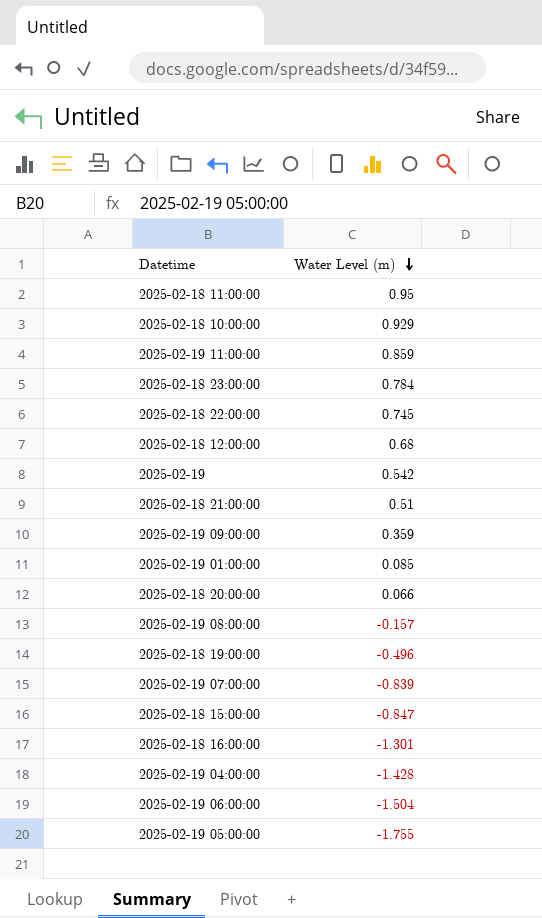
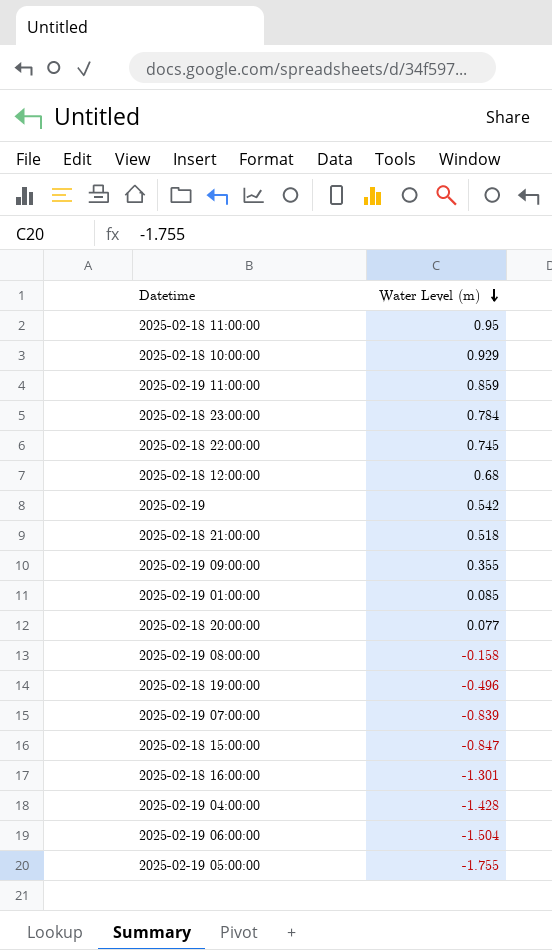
2025-02-18 21:00:00 | Water Level (m): 0.51 -> 0.518
2025-02-19 09:00:00 | Water Level (m): 0.359 -> 0.355
2025-02-18 20:00:00 | Water Level (m): 0.066 -> 0.077
2025-02-19 08:00:00 | Water Level (m): -0.157 -> -0.158

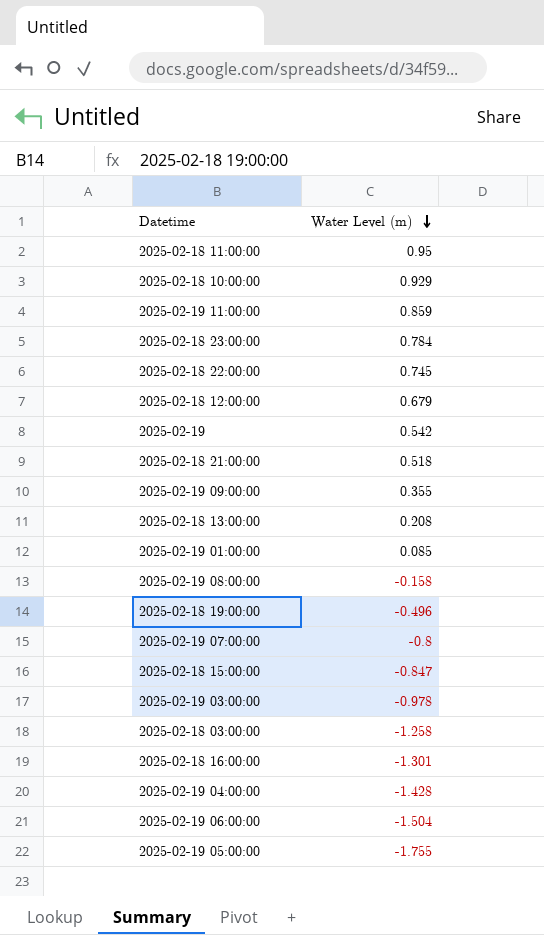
row 2025-02-18 20:00:00: 0.077 -> none
2025-02-18 12:00:00 | Water Level (m): 0.68 -> 0.679
row 2025-02-18 13:00:00: none -> 0.208
2025-02-19 07:00:00 | Water Level (m): -0.839 -> -0.8
row 2025-02-19 03:00:00: none -> -0.978
row 2025-02-18 03:00:00: none -> -1.258

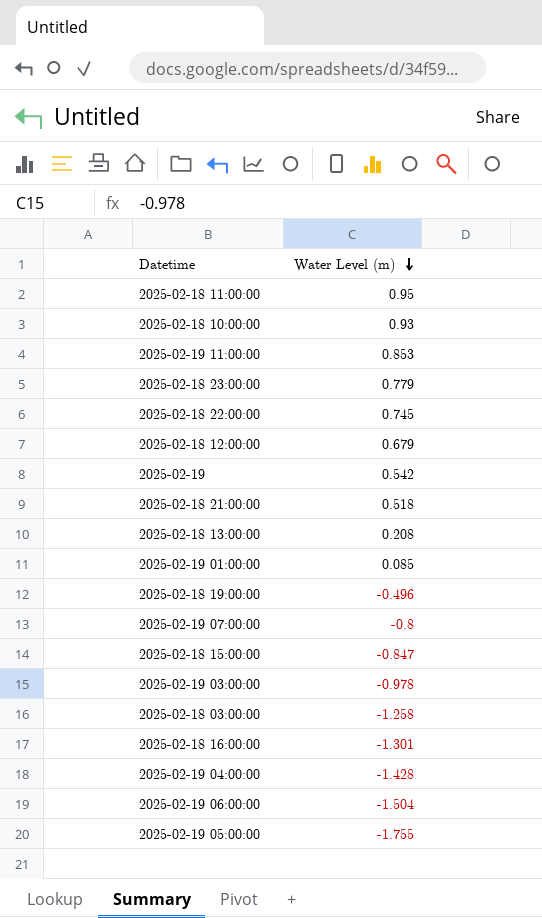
row 2025-02-19 09:00:00: 0.355 -> none
row 2025-02-19 08:00:00: -0.158 -> none
2025-02-18 10:00:00 | Water Level (m): 0.929 -> 0.93
2025-02-19 11:00:00 | Water Level (m): 0.859 -> 0.853
2025-02-18 23:00:00 | Water Level (m): 0.784 -> 0.779

